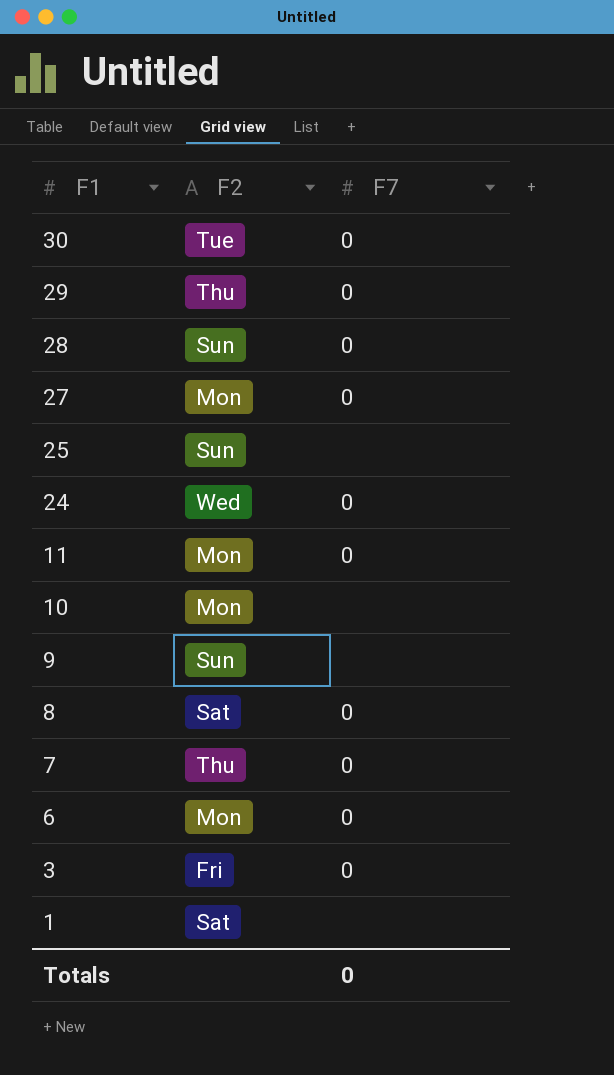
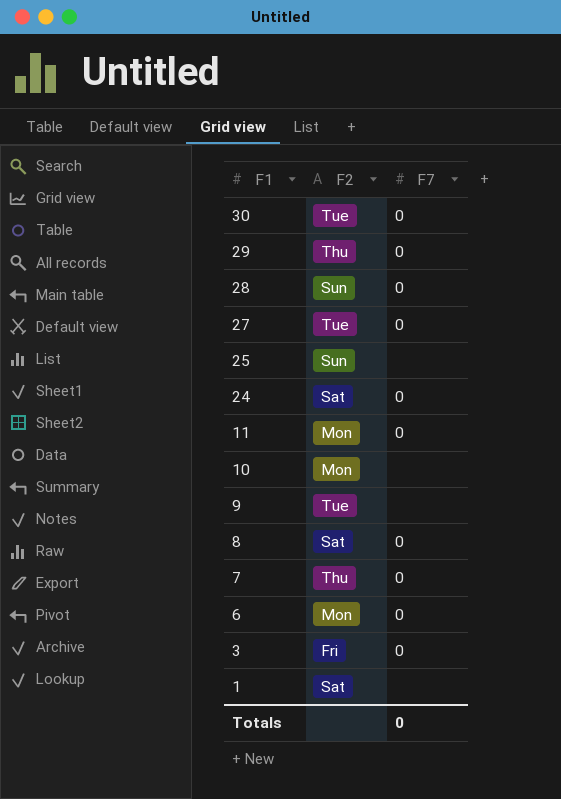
27 | F2: Mon -> Tue
24 | F2: Wed -> Sat
9 | F2: Sun -> Tue

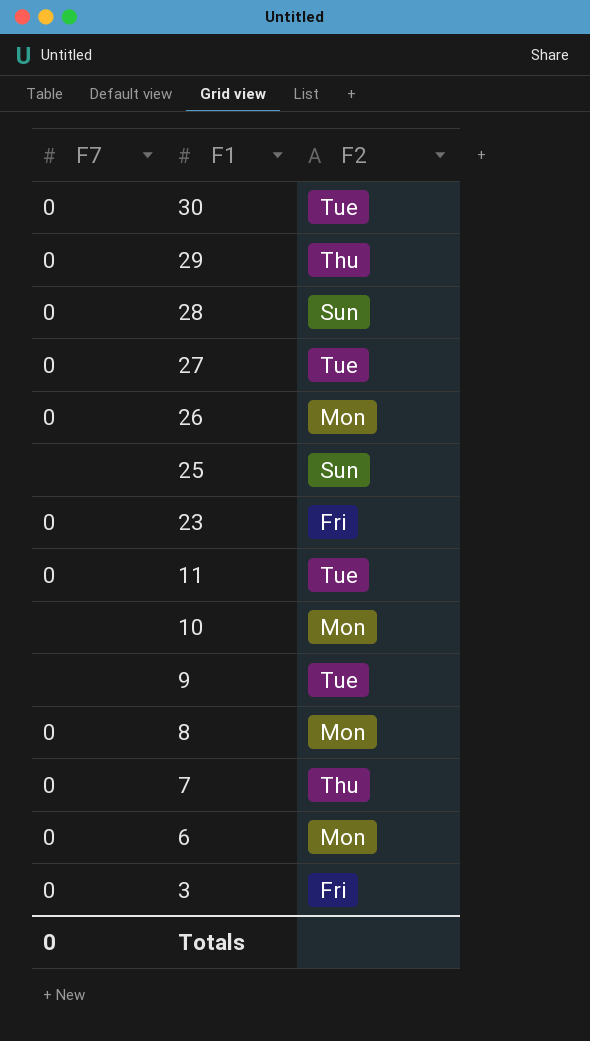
column F7 | position: 3 -> 1
row 24: Sat | 0 -> none
row 1: Sat | none -> none
row 26: none -> 0 | Mon
row 23: none -> 0 | Fri
11 | F2: Mon -> Tue
8 | F2: Sat -> Mon

